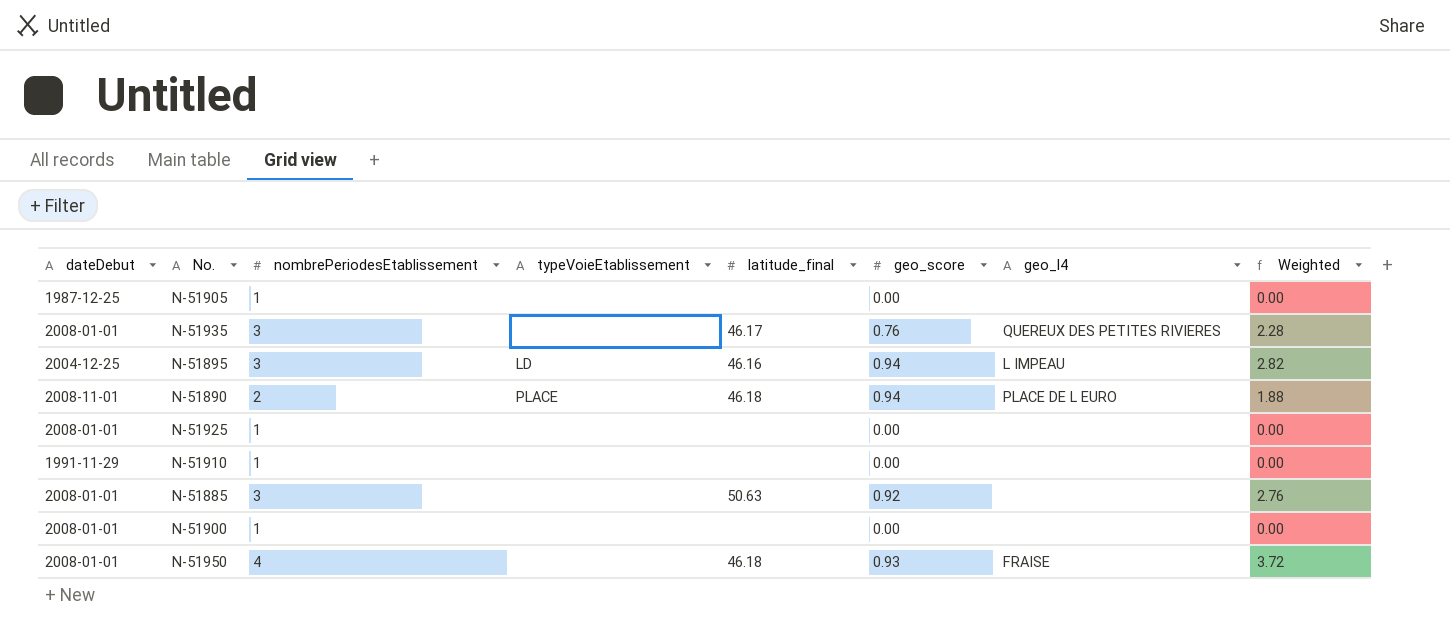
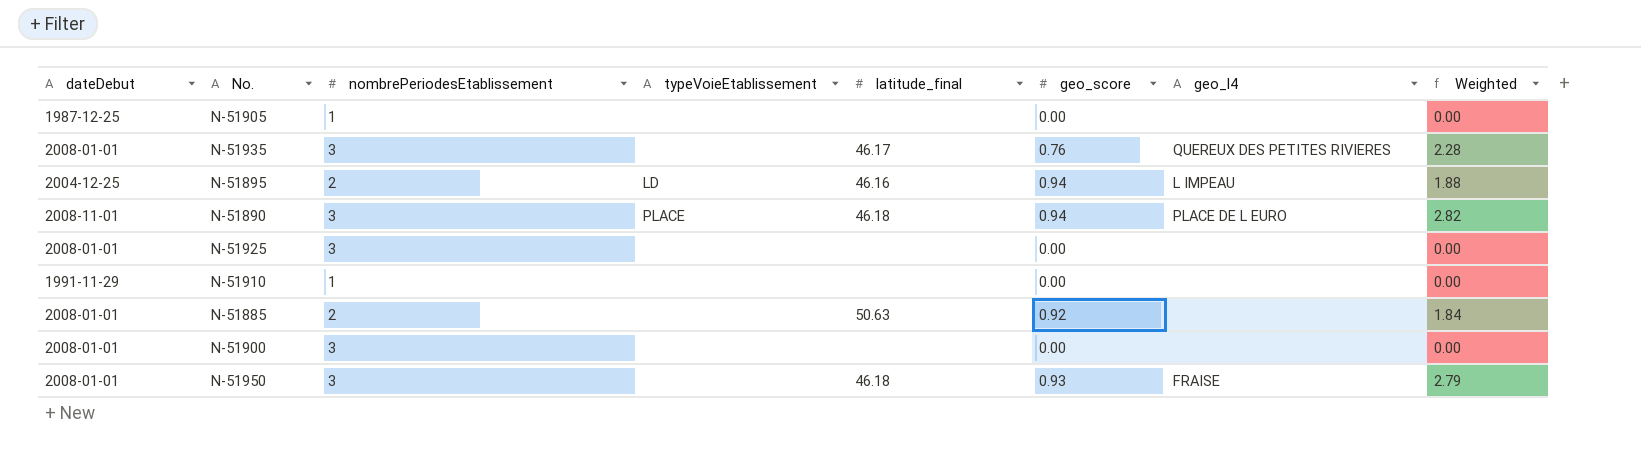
N-51895 | nombrePeriodesEtablissement: 3 -> 2
N-51895 | Weighted: 2.82 -> 1.88
N-51890 | nombrePeriodesEtablissement: 2 -> 3
N-51890 | Weighted: 1.88 -> 2.82
N-51925 | nombrePeriodesEtablissement: 1 -> 3
N-51885 | nombrePeriodesEtablissement: 3 -> 2
N-51885 | Weighted: 2.76 -> 1.84
N-51900 | nombrePeriodesEtablissement: 1 -> 3
N-51950 | nombrePeriodesEtablissement: 4 -> 3
N-51950 | Weighted: 3.72 -> 2.79

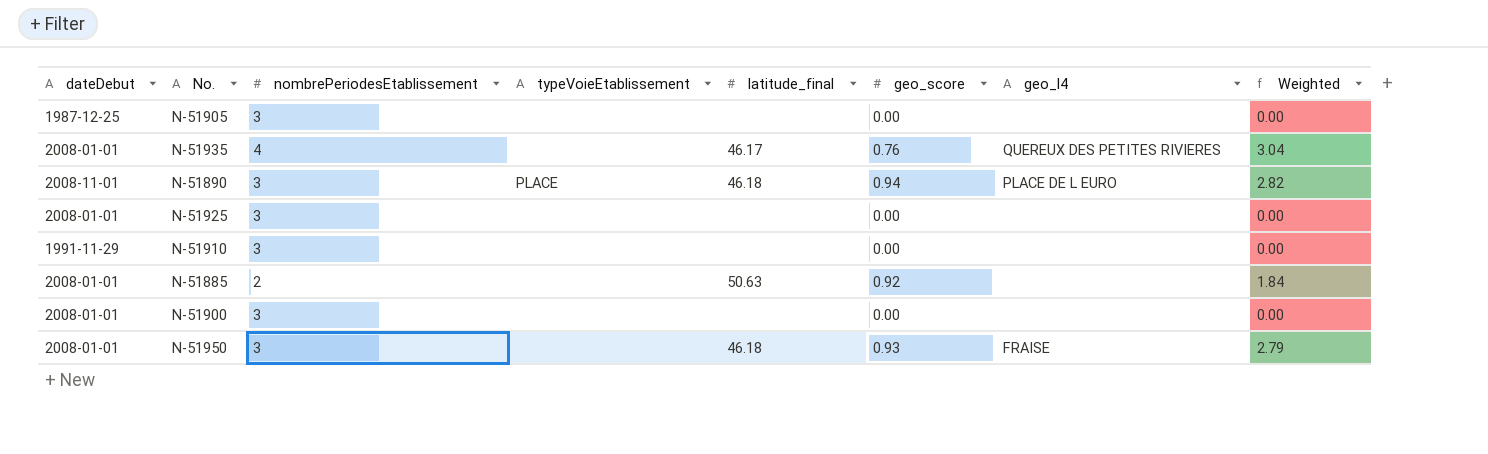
row N-51895: 2004-12-25 | 2 | LD | 46.16 | 0.94 | L IMPEAU | 1.88 -> none
N-51905 | nombrePeriodesEtablissement: 1 -> 3
N-51935 | nombrePeriodesEtablissement: 3 -> 4
N-51935 | Weighted: 2.28 -> 3.04
N-51910 | nombrePeriodesEtablissement: 1 -> 3

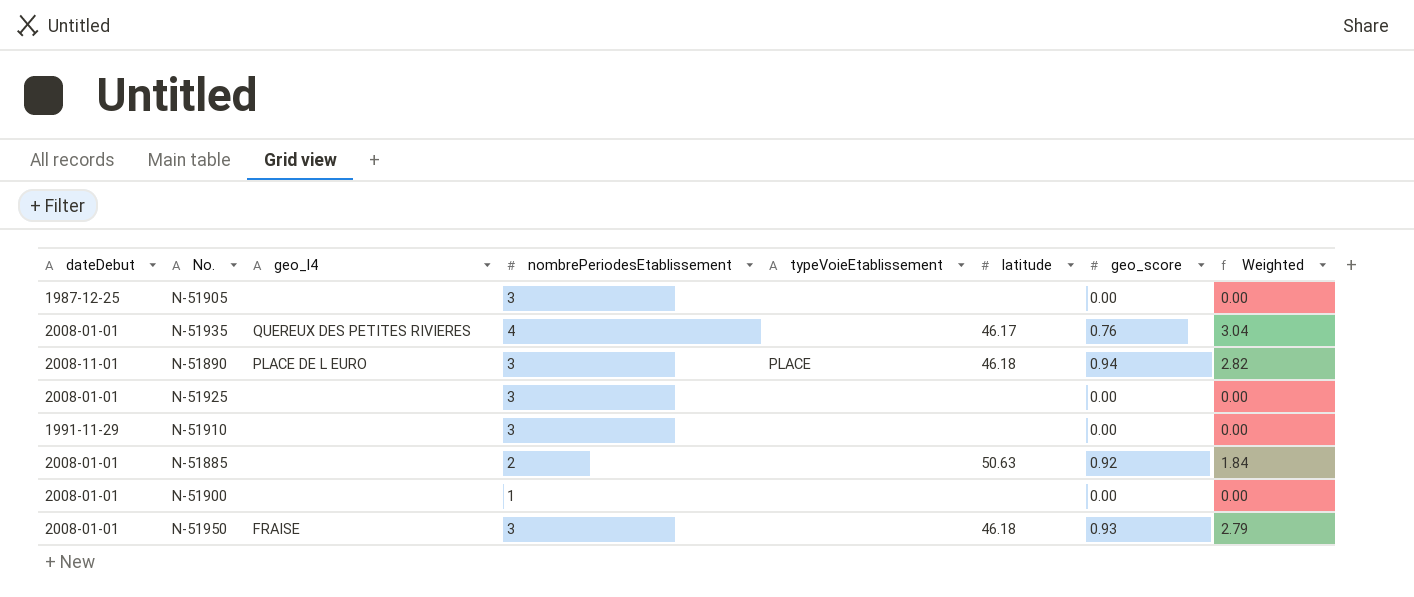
column geo_l4 | position: 7 -> 3
column name: latitude_final -> latitude
N-51900 | nombrePeriodesEtablissement: 3 -> 1

